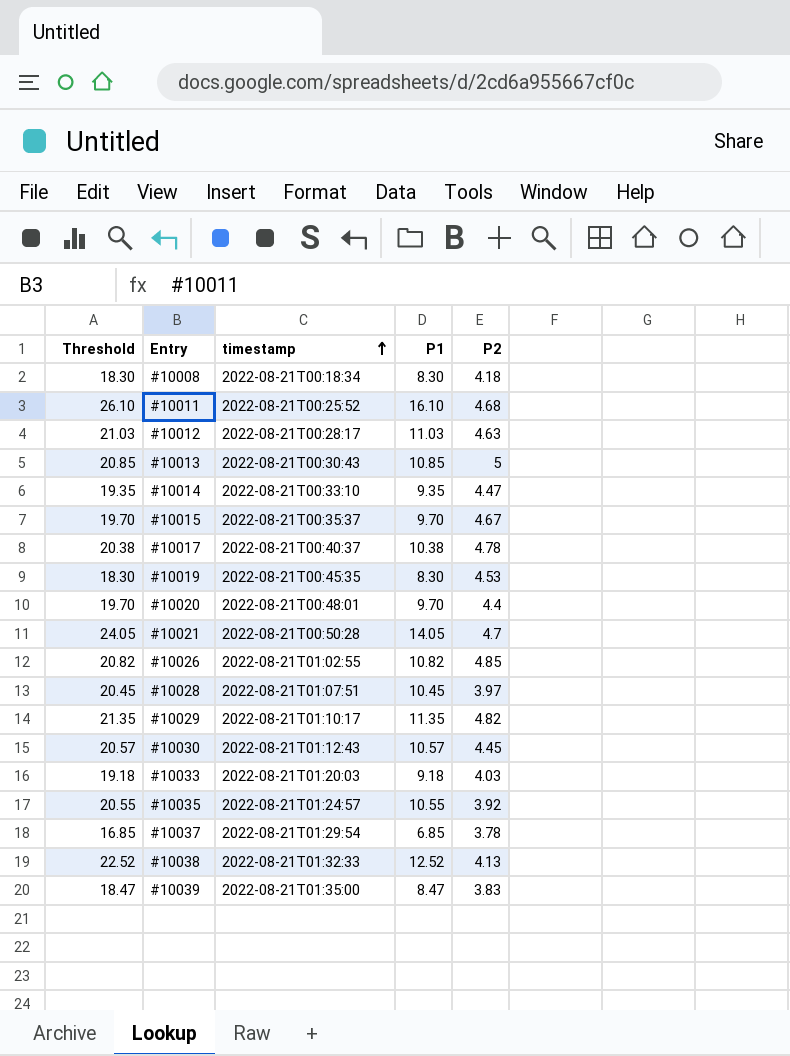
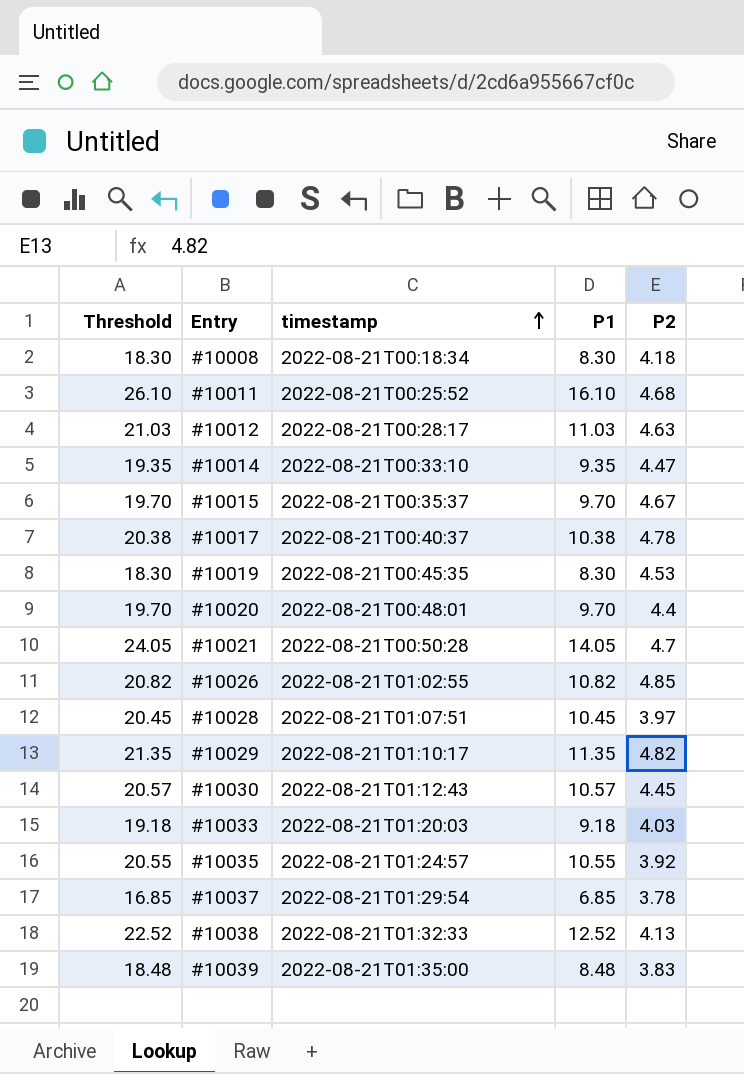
row #10013: 20.85 | 2022-08-21T00:30:43 | 10.85 | 5 -> none
#10039 | Threshold: 18.47 -> 18.48
#10039 | P1: 8.47 -> 8.48

